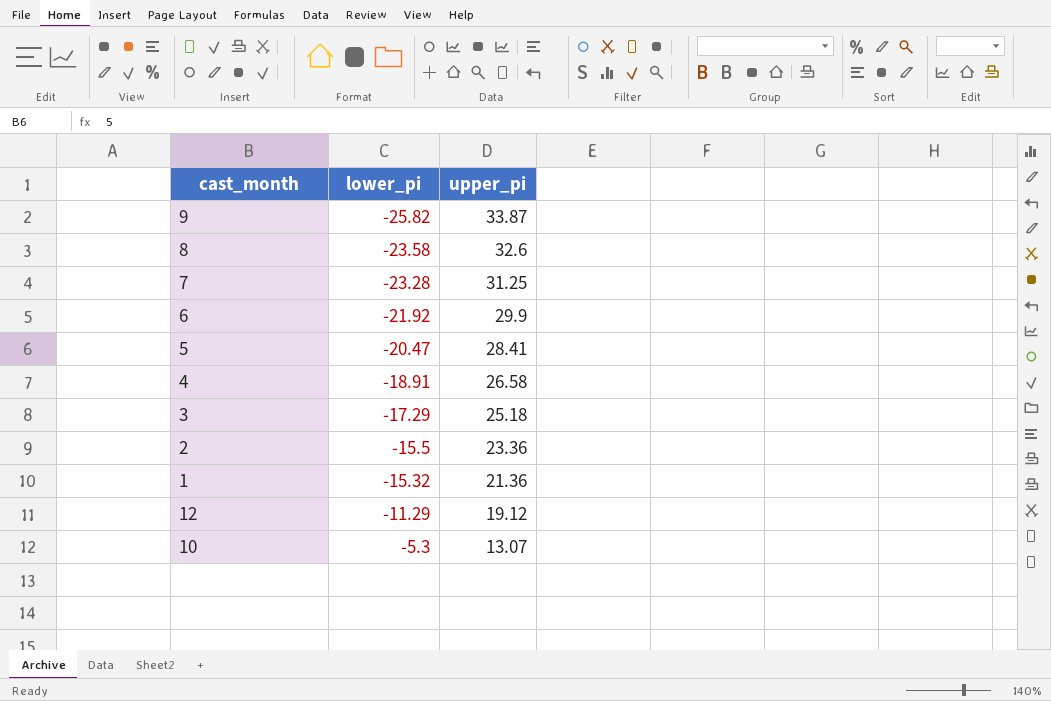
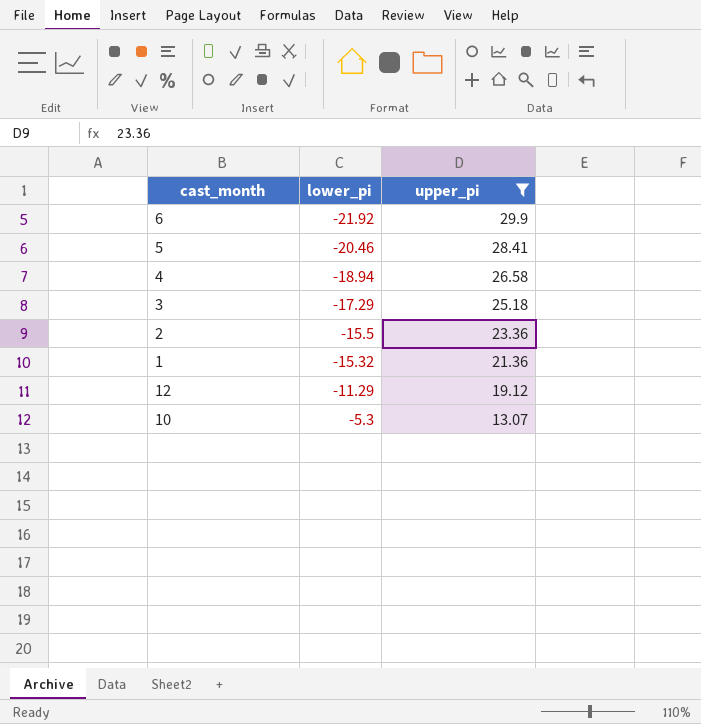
filter: none -> upper_pi <= 29.9
5 | lower_pi: -20.47 -> -20.46
4 | lower_pi: -18.91 -> -18.94

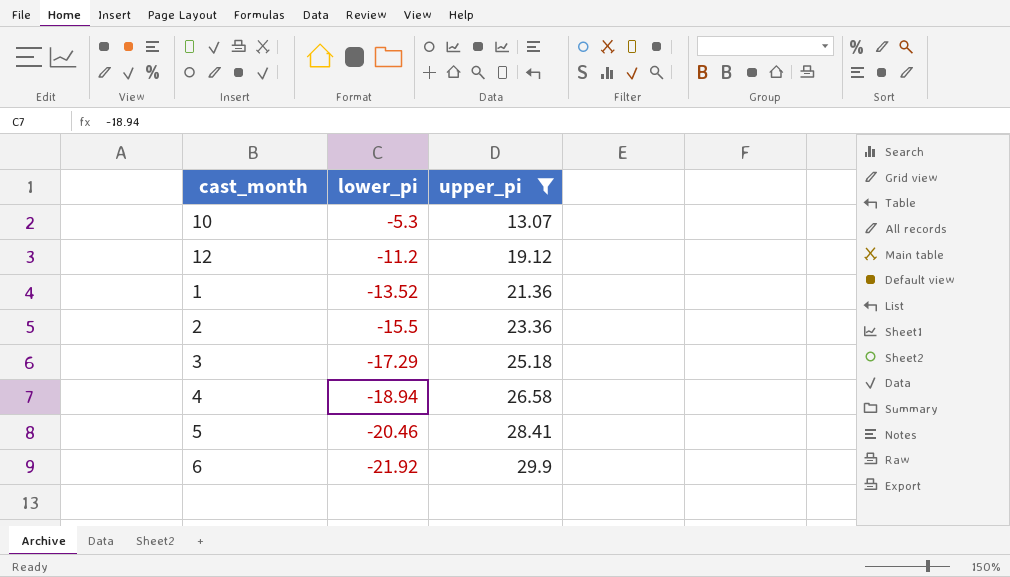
row order: lower_pi ascending -> lower_pi descending
12 | lower_pi: -11.29 -> -11.2
1 | lower_pi: -15.32 -> -13.52

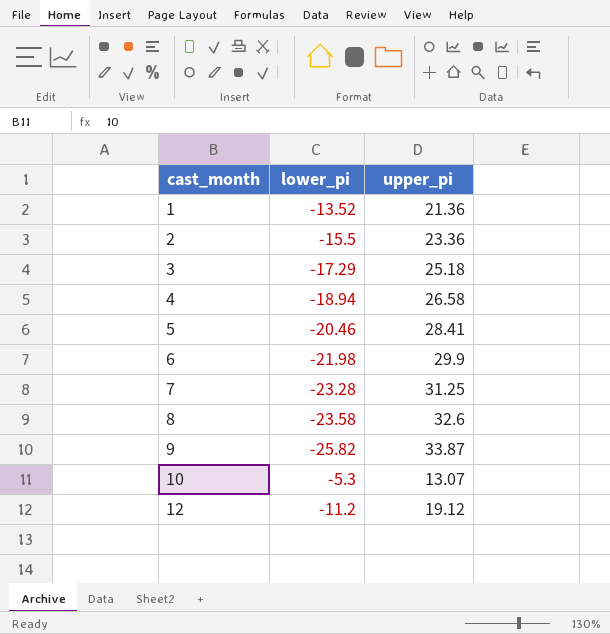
filter: upper_pi <= 29.9 -> none
row order: lower_pi descending -> cast_month ascending
6 | lower_pi: -21.92 -> -21.98

